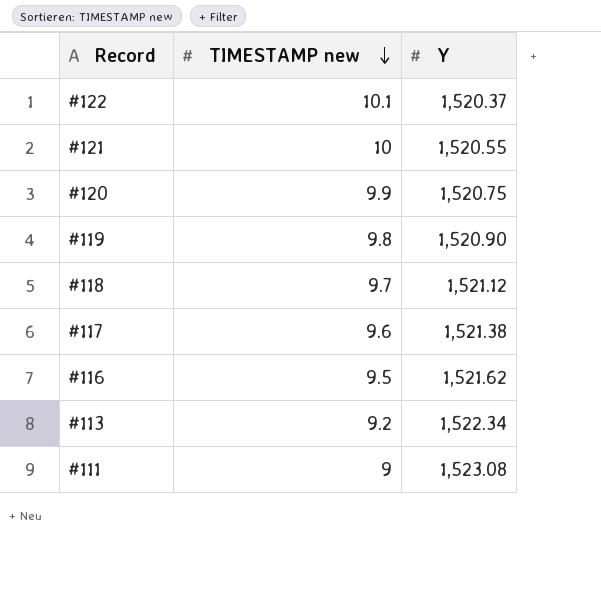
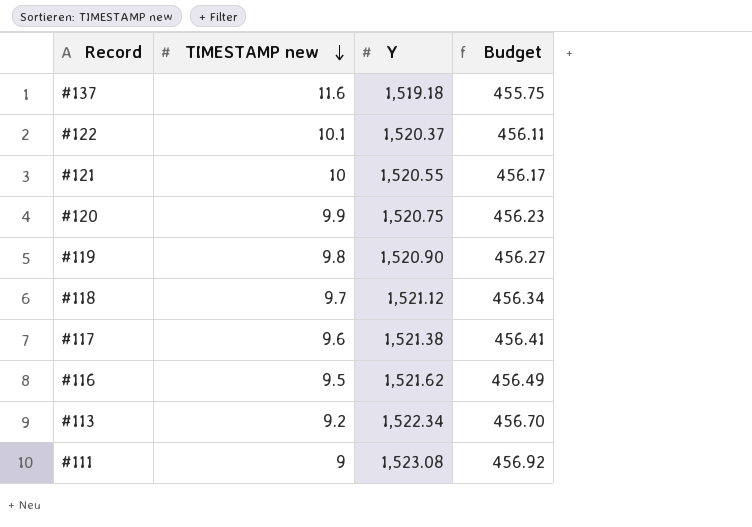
column Budget | formula: none -> [Y] * 0.3
row #137: none -> 11.6 | 1,519.18 | 455.75

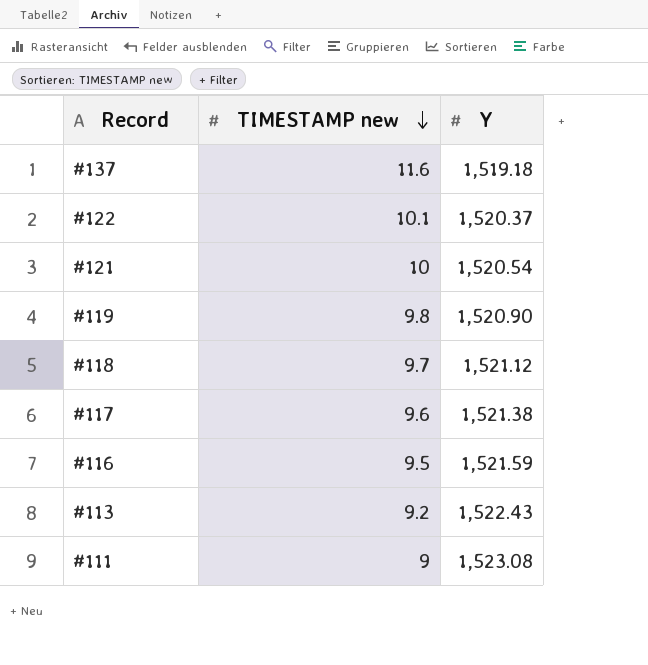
column Budget | formula: [Y] * 0.3 -> none
row #120: 9.9 | 1,520.75 | 456.23 -> none
#121 | Y: 1,520.55 -> 1,520.54
#116 | Y: 1,521.62 -> 1,521.59
#113 | Y: 1,522.34 -> 1,522.43

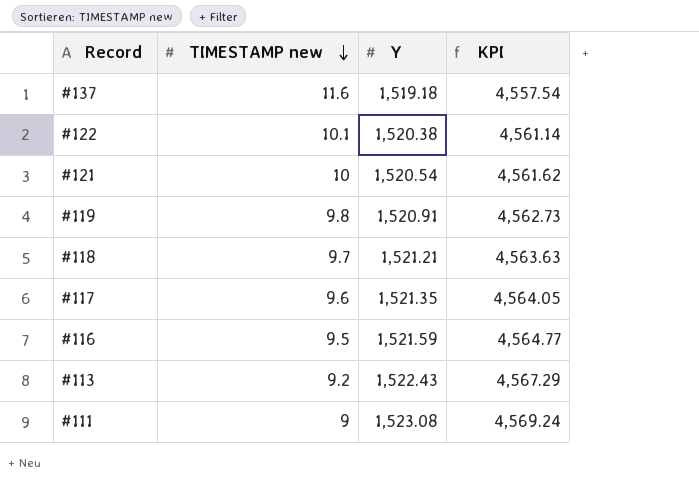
column KPI | formula: none -> [Y] * 3
#122 | Y: 1,520.37 -> 1,520.38
#119 | Y: 1,520.90 -> 1,520.91
#118 | Y: 1,521.12 -> 1,521.21
#117 | Y: 1,521.38 -> 1,521.35

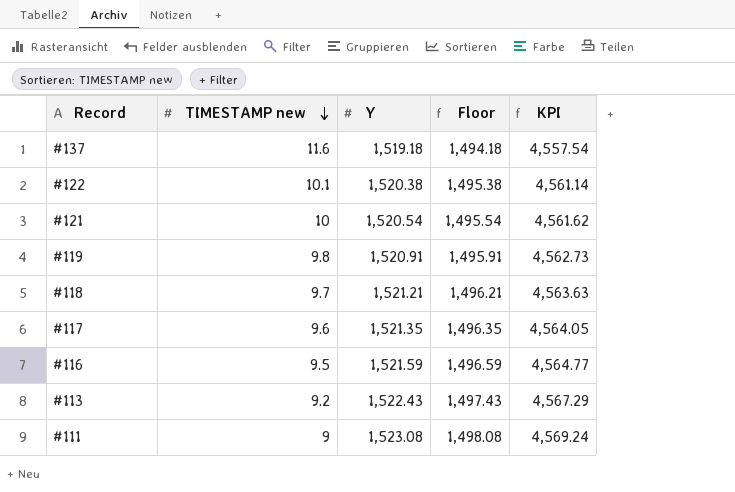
column Floor | formula: none -> [Y] - 25

